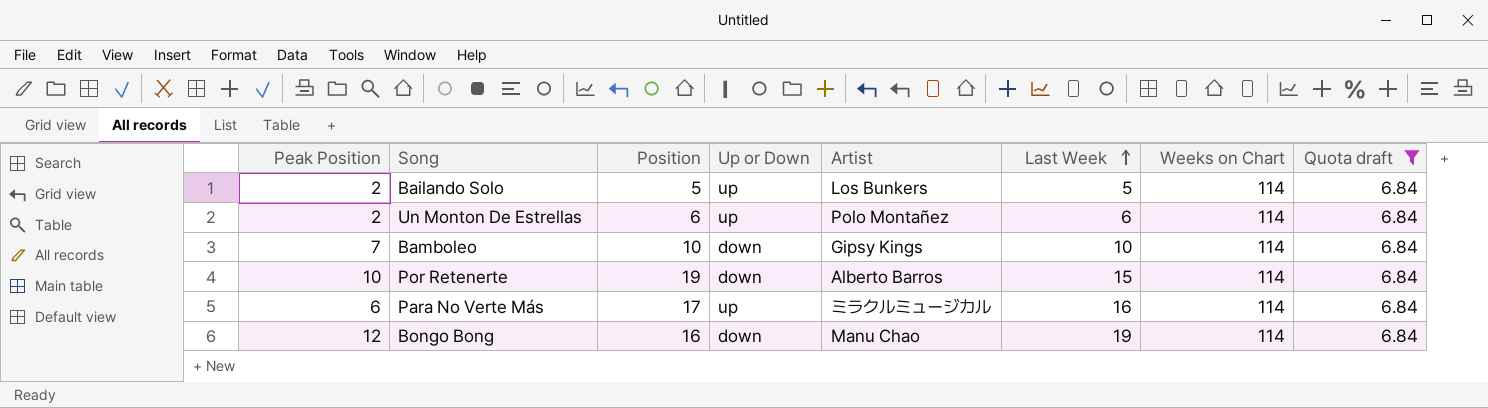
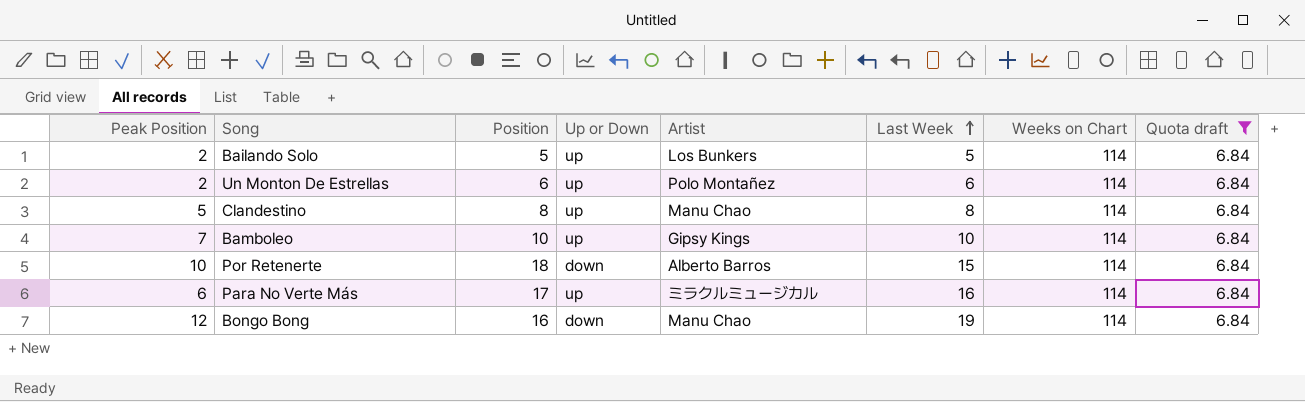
row Clandestino: none -> 5 | 8 | up | Manu Chao | 8 | 114 | 6.84
Bamboleo | Up or Down: down -> up
Por Retenerte | Position: 19 -> 18

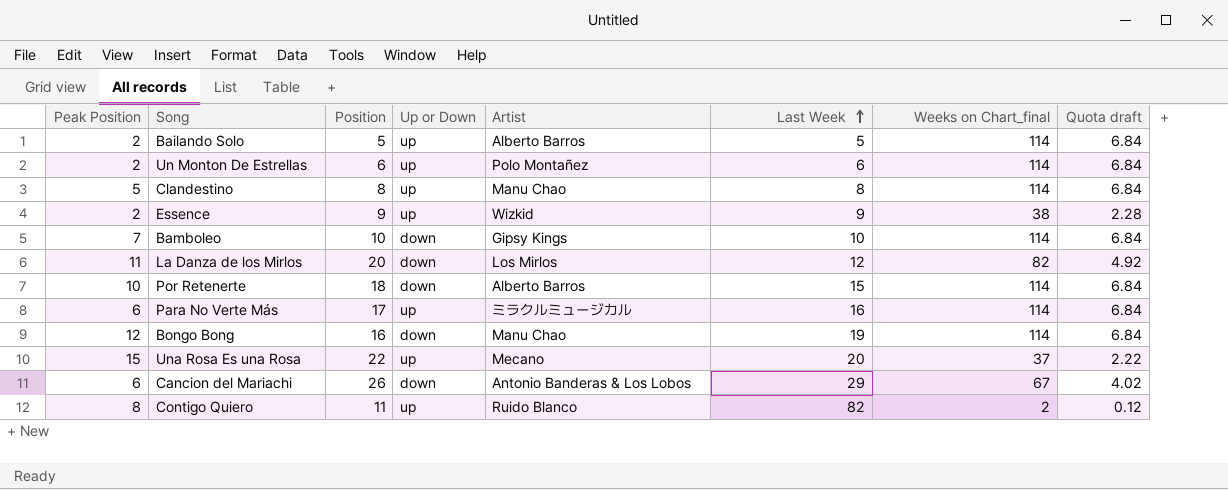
filter: Quota draft = 6.84 -> none
column name: Weeks on Chart -> Weeks on Chart_final
Bailando Solo | Artist: Los Bunkers -> Alberto Barros
Bamboleo | Up or Down: up -> down

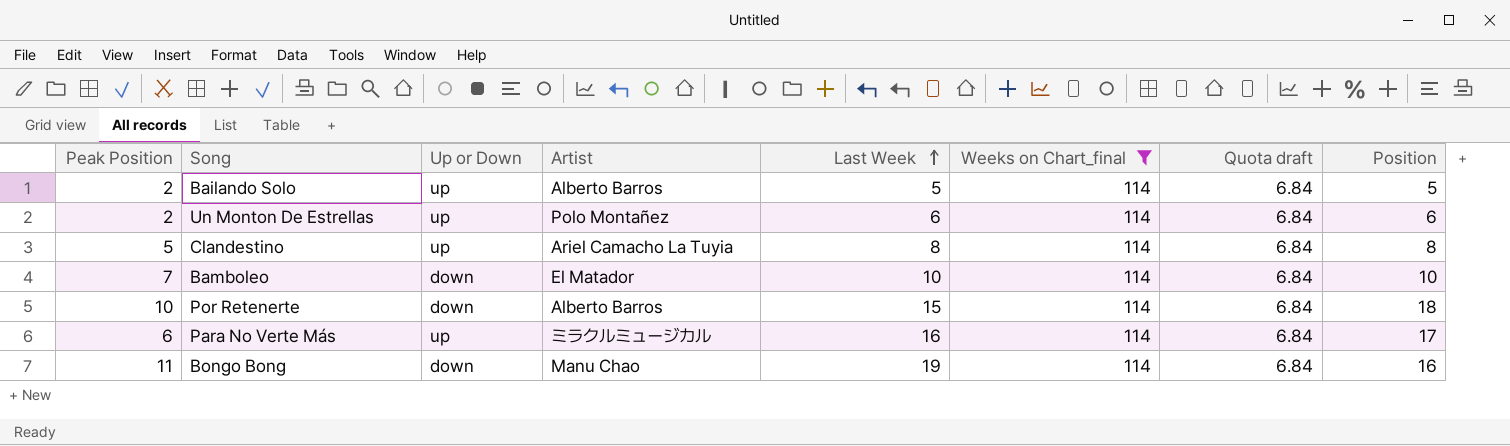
filter: none -> Weeks on Chart_final = 114
column Position | position: 3 -> 8
Clandestino | Artist: Manu Chao -> Ariel Camacho La Tuyia
Bamboleo | Artist: Gipsy Kings -> El Matador
Bongo Bong | Peak Position: 12 -> 11

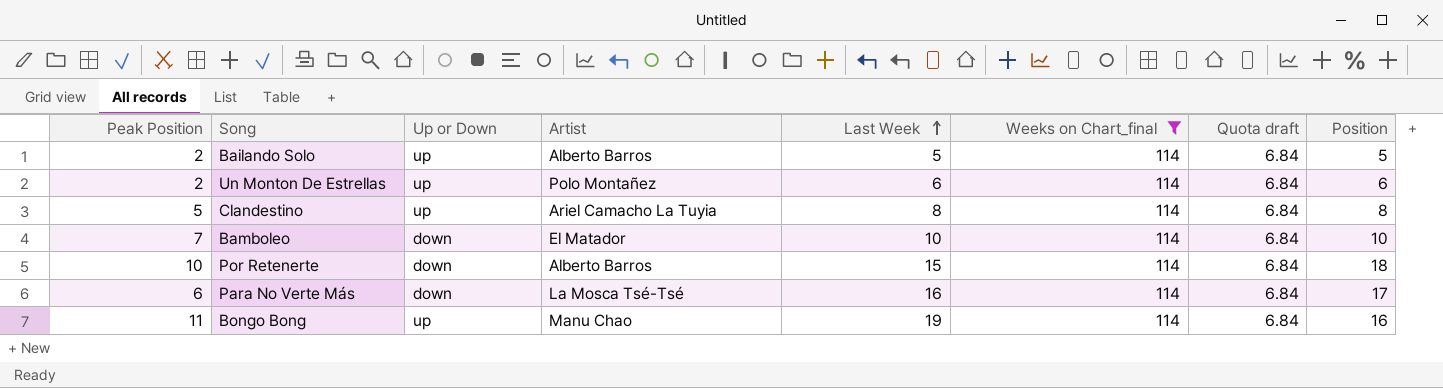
Para No Verte Más | Up or Down: up -> down
Para No Verte Más | Artist: ミラクルミュージカル -> La Mosca Tsé-Tsé
Bongo Bong | Up or Down: down -> up

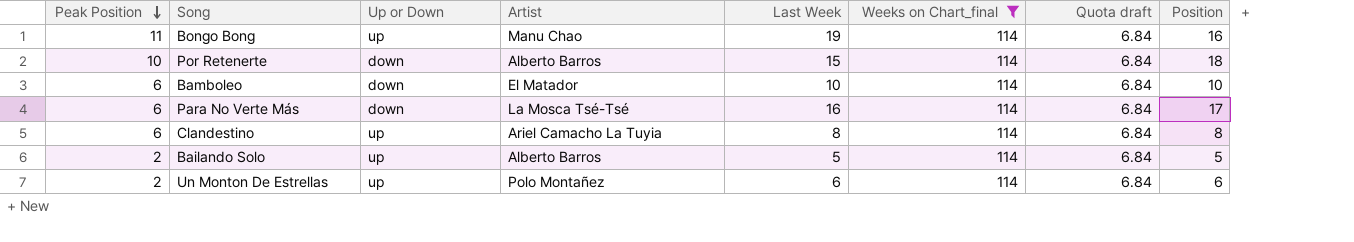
row order: Last Week ascending -> Peak Position descending
Bamboleo | Peak Position: 7 -> 6
Clandestino | Peak Position: 5 -> 6

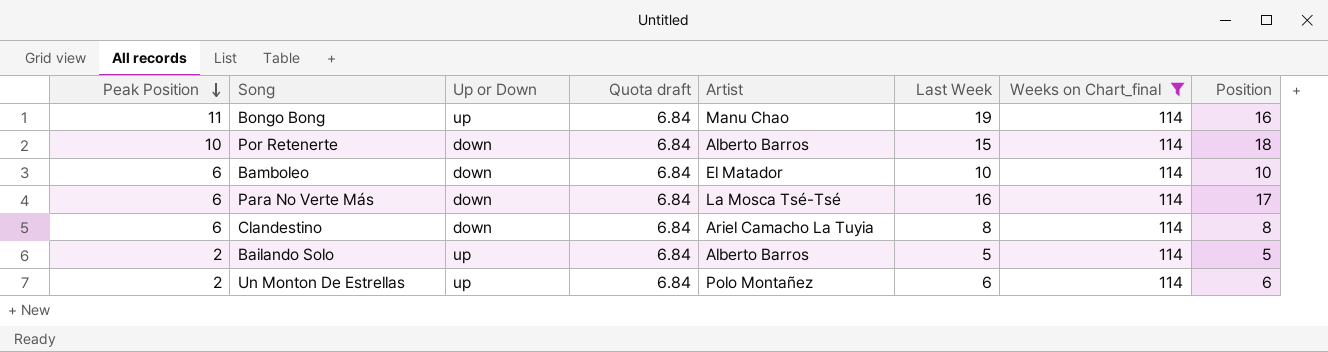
column Quota draft | position: 7 -> 4
Clandestino | Up or Down: up -> down

